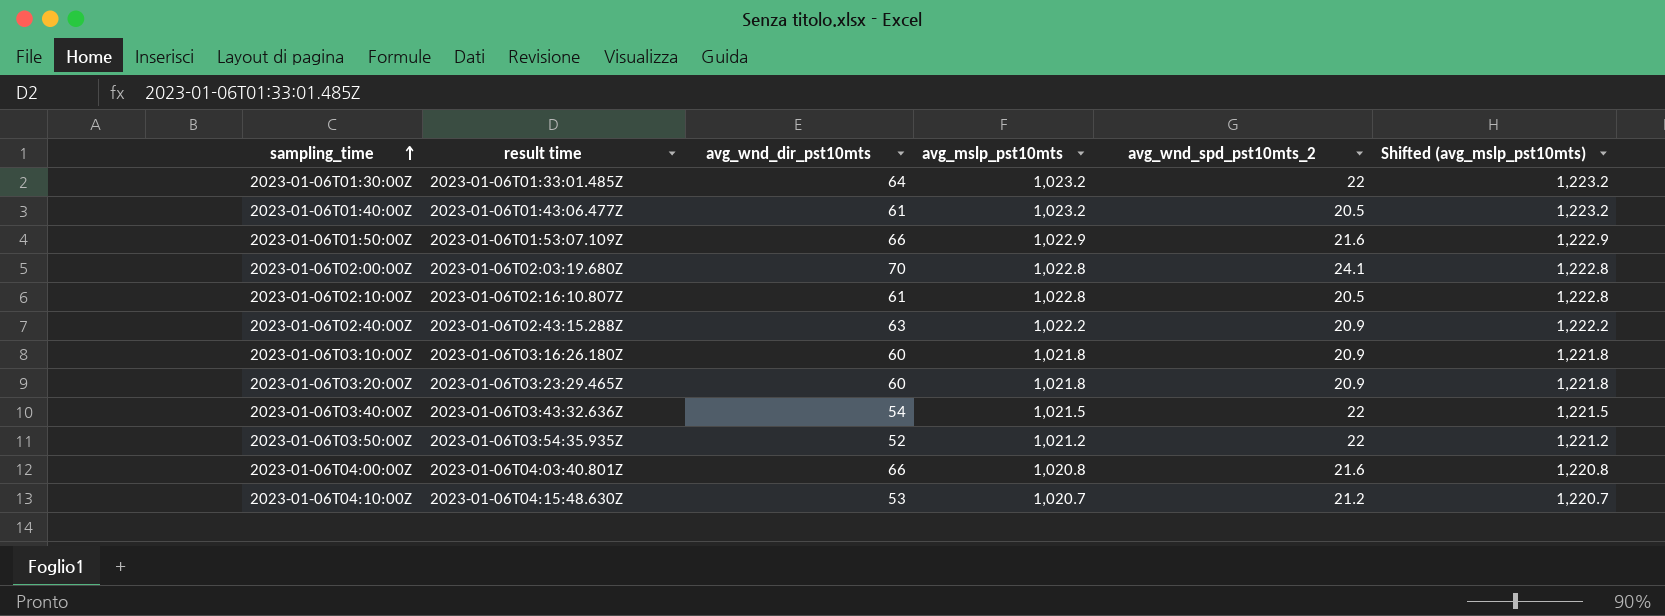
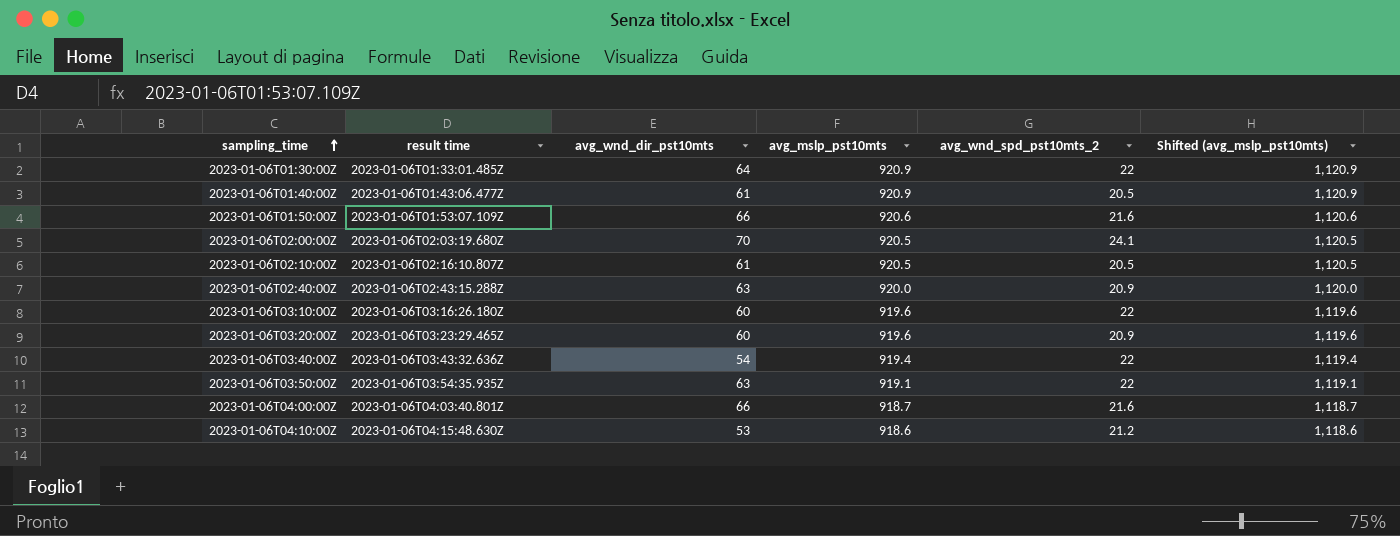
2023-01-06T01:30:00Z | avg_mslp_pst10mts: 1,023.2 -> 920.9
2023-01-06T01:30:00Z | Shifted (avg_mslp_pst10mts): 1,223.2 -> 1,120.9
2023-01-06T01:40:00Z | avg_mslp_pst10mts: 1,023.2 -> 920.9
2023-01-06T01:40:00Z | Shifted (avg_mslp_pst10mts): 1,223.2 -> 1,120.9
2023-01-06T01:50:00Z | avg_mslp_pst10mts: 1,022.9 -> 920.6
2023-01-06T01:50:00Z | Shifted (avg_mslp_pst10mts): 1,222.9 -> 1,120.6
2023-01-06T02:00:00Z | avg_mslp_pst10mts: 1,022.8 -> 920.5
2023-01-06T02:00:00Z | Shifted (avg_mslp_pst10mts): 1,222.8 -> 1,120.5
2023-01-06T02:10:00Z | avg_mslp_pst10mts: 1,022.8 -> 920.5
2023-01-06T02:10:00Z | Shifted (avg_mslp_pst10mts): 1,222.8 -> 1,120.5
2023-01-06T02:40:00Z | avg_mslp_pst10mts: 1,022.2 -> 920.0
2023-01-06T02:40:00Z | Shifted (avg_mslp_pst10mts): 1,222.2 -> 1,120.0
2023-01-06T03:10:00Z | avg_mslp_pst10mts: 1,021.8 -> 919.6
2023-01-06T03:10:00Z | avg_wnd_spd_pst10mts_2: 20.9 -> 22
2023-01-06T03:10:00Z | Shifted (avg_mslp_pst10mts): 1,221.8 -> 1,119.6
2023-01-06T03:20:00Z | avg_mslp_pst10mts: 1,021.8 -> 919.6
2023-01-06T03:20:00Z | Shifted (avg_mslp_pst10mts): 1,221.8 -> 1,119.6
2023-01-06T03:40:00Z | avg_mslp_pst10mts: 1,021.5 -> 919.4
2023-01-06T03:40:00Z | Shifted (avg_mslp_pst10mts): 1,221.5 -> 1,119.4
2023-01-06T03:50:00Z | avg_wnd_dir_pst10mts: 52 -> 63
2023-01-06T03:50:00Z | avg_mslp_pst10mts: 1,021.2 -> 919.1
2023-01-06T03:50:00Z | Shifted (avg_mslp_pst10mts): 1,221.2 -> 1,119.1
2023-01-06T04:00:00Z | avg_mslp_pst10mts: 1,020.8 -> 918.7
2023-01-06T04:00:00Z | Shifted (avg_mslp_pst10mts): 1,220.8 -> 1,118.7
2023-01-06T04:10:00Z | avg_mslp_pst10mts: 1,020.7 -> 918.6
2023-01-06T04:10:00Z | Shifted (avg_mslp_pst10mts): 1,220.7 -> 1,118.6

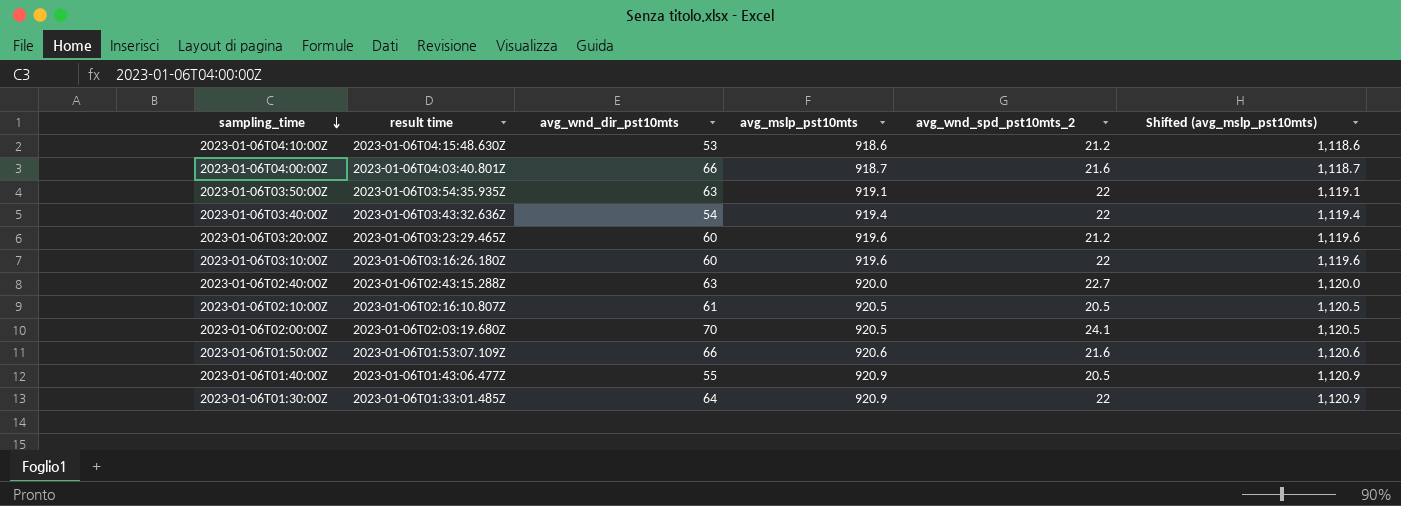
row order: sampling_time ascending -> sampling_time descending
2023-01-06T03:20:00Z | avg_wnd_spd_pst10mts_2: 20.9 -> 21.2
2023-01-06T02:40:00Z | avg_wnd_spd_pst10mts_2: 20.9 -> 22.7
2023-01-06T01:40:00Z | avg_wnd_dir_pst10mts: 61 -> 55

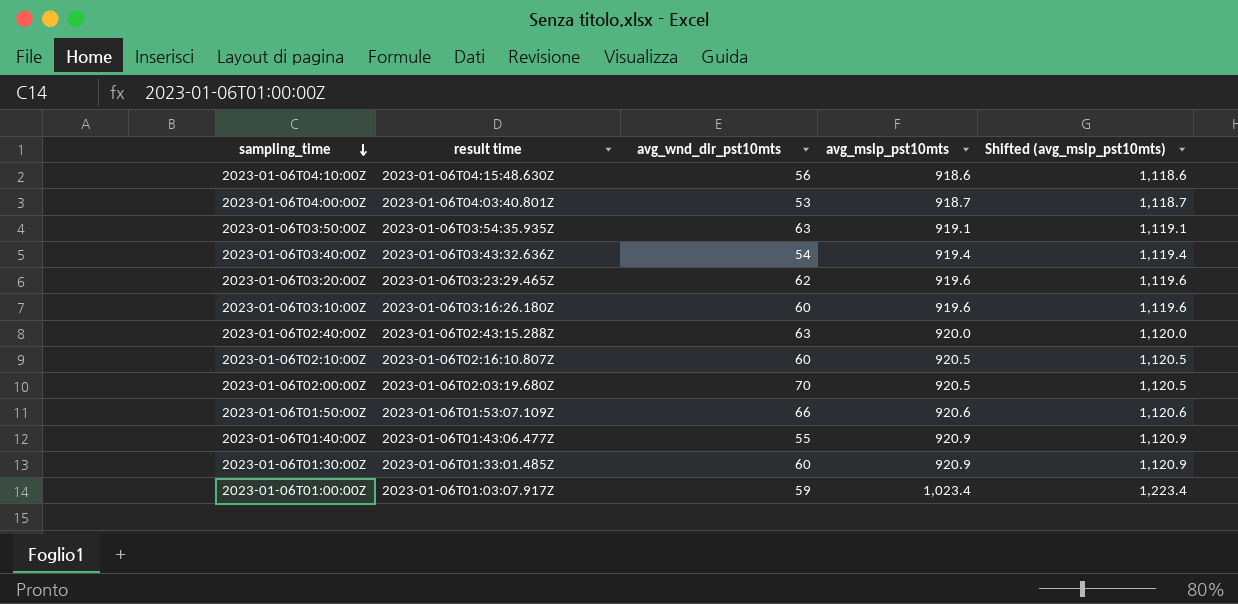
column avg_wnd_spd_pst10mts_2 | position: 5 -> none
2023-01-06T04:10:00Z | avg_wnd_dir_pst10mts: 53 -> 56
2023-01-06T04:00:00Z | avg_wnd_dir_pst10mts: 66 -> 53
2023-01-06T03:20:00Z | avg_wnd_dir_pst10mts: 60 -> 62
2023-01-06T02:10:00Z | avg_wnd_dir_pst10mts: 61 -> 60
2023-01-06T01:30:00Z | avg_wnd_dir_pst10mts: 64 -> 60
row 2023-01-06T01:00:00Z: none -> 2023-01-06T01:03:07.917Z | 59 | 1,023.4 | 1,223.4

